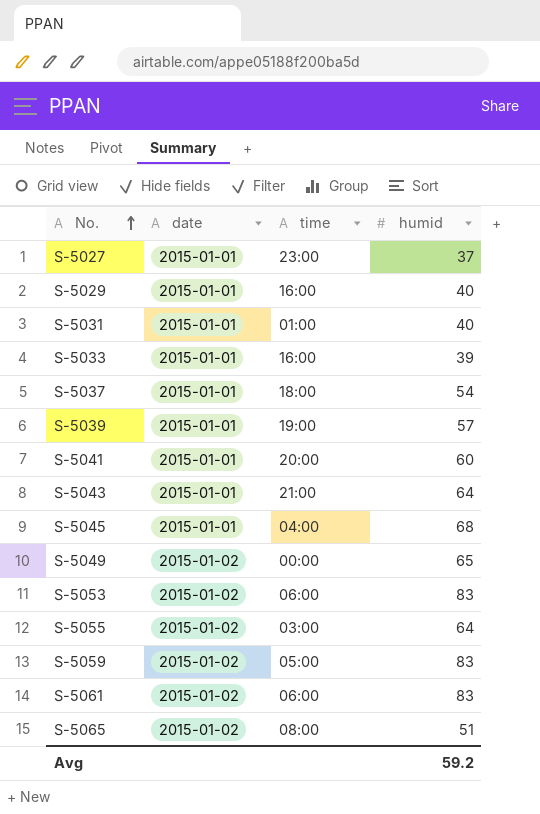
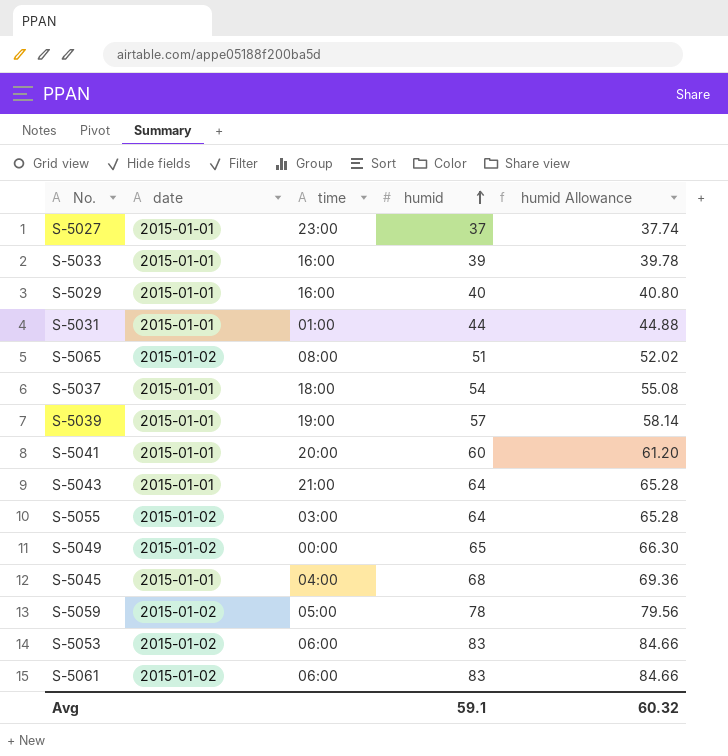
row order: No. ascending -> humid ascending
column humid Allowance | formula: none -> [humid] * 1.02
S-5031 | humid: 40 -> 44
S-5059 | humid: 83 -> 78
Avg | humid: 59.2 -> 59.1

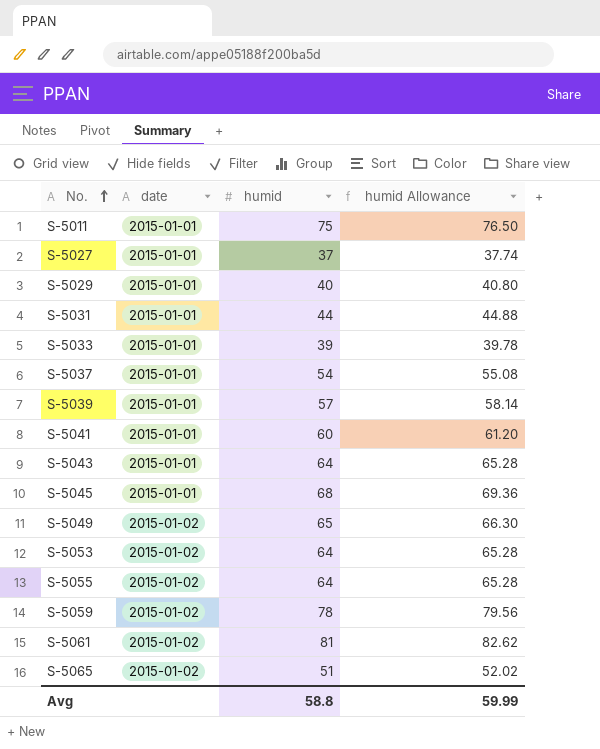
row order: humid ascending -> No. ascending
column time | position: 3 -> none
row S-5011: none -> 2015-01-01 | 75 | 76.50
S-5053 | humid: 83 -> 64
S-5053 | humid Allowance: 84.66 -> 65.28
S-5061 | humid: 83 -> 81
S-5061 | humid Allowance: 84.66 -> 82.62
Avg | humid: 59.1 -> 58.8
Avg | humid Allowance: 60.32 -> 59.99

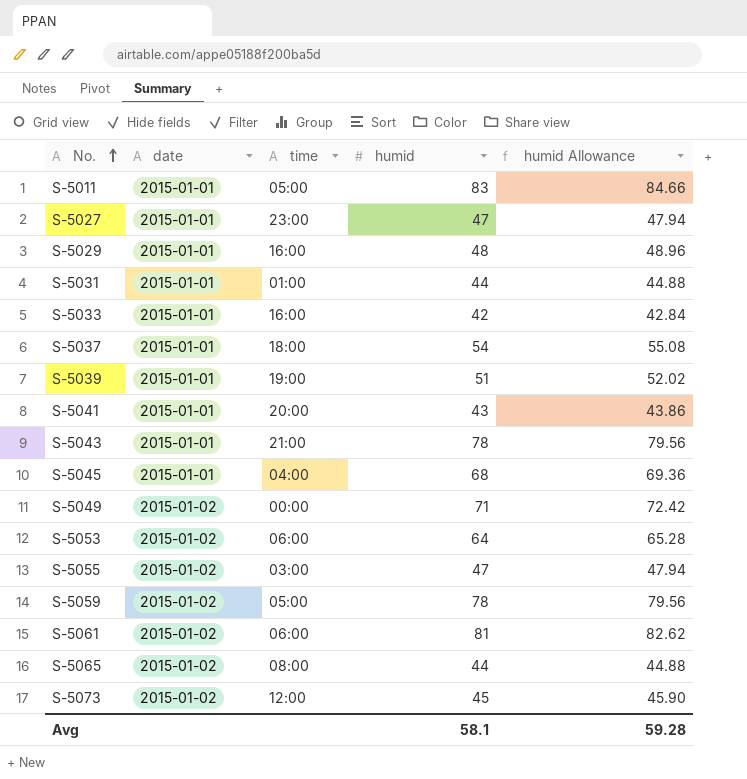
column time | position: none -> 3
S-5011 | humid: 75 -> 83
S-5011 | humid Allowance: 76.50 -> 84.66
S-5027 | humid: 37 -> 47
S-5027 | humid Allowance: 37.74 -> 47.94
S-5029 | humid: 40 -> 48
S-5029 | humid Allowance: 40.80 -> 48.96
S-5033 | humid: 39 -> 42
S-5033 | humid Allowance: 39.78 -> 42.84
S-5039 | humid: 57 -> 51
S-5039 | humid Allowance: 58.14 -> 52.02
S-5041 | humid: 60 -> 43
S-5041 | humid Allowance: 61.20 -> 43.86
S-5043 | humid: 64 -> 78
S-5043 | humid Allowance: 65.28 -> 79.56
S-5049 | humid: 65 -> 71
S-5049 | humid Allowance: 66.30 -> 72.42
S-5055 | humid: 64 -> 47
S-5055 | humid Allowance: 65.28 -> 47.94
S-5065 | humid: 51 -> 44
S-5065 | humid Allowance: 52.02 -> 44.88
row S-5073: none -> 2015-01-02 | 12:00 | 45 | 45.90
Avg | humid: 58.8 -> 58.1
Avg | humid Allowance: 59.99 -> 59.28

